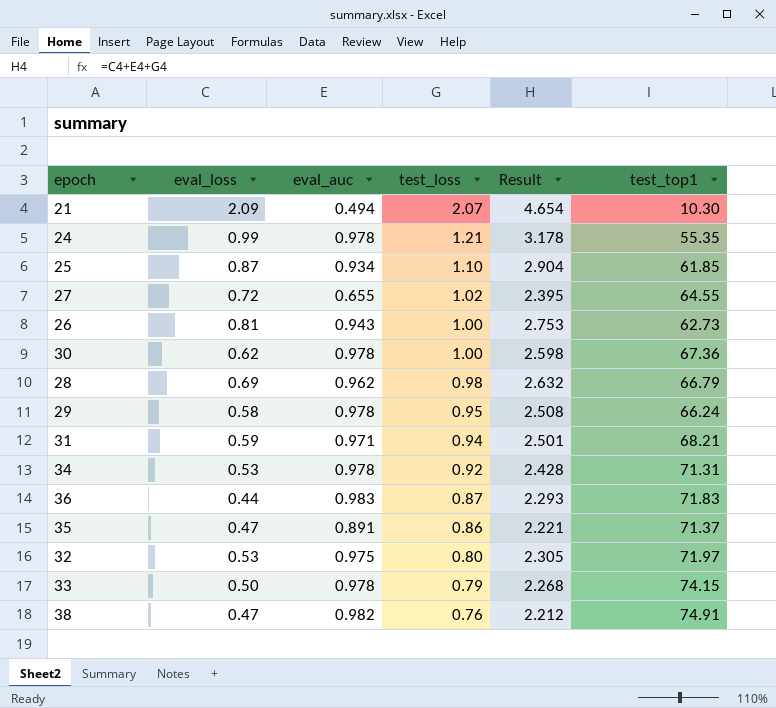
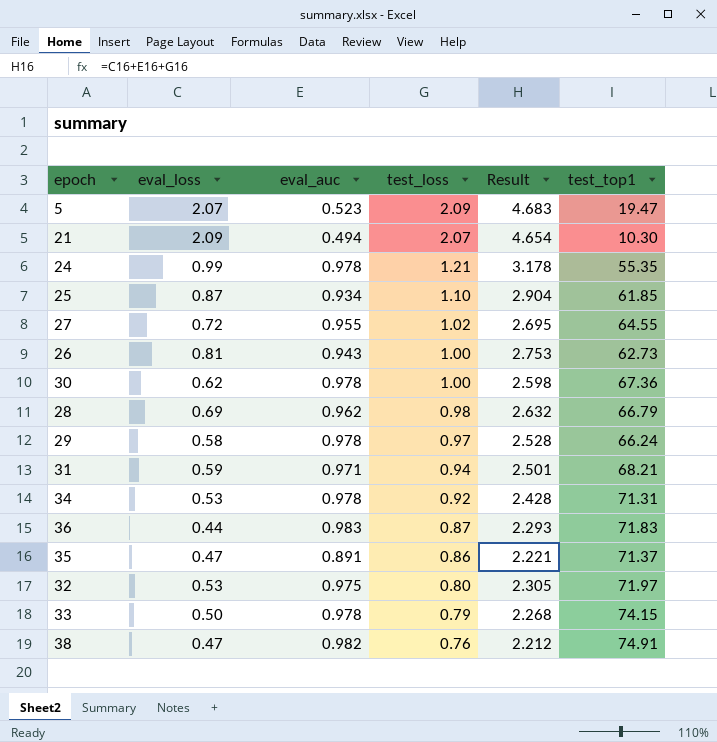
row 5: none -> 2.07 | 0.523 | 2.09 | 4.683 | 19.47
27 | eval_auc: 0.655 -> 0.955
27 | Result: 2.395 -> 2.695
29 | test_loss: 0.95 -> 0.97
29 | Result: 2.508 -> 2.528

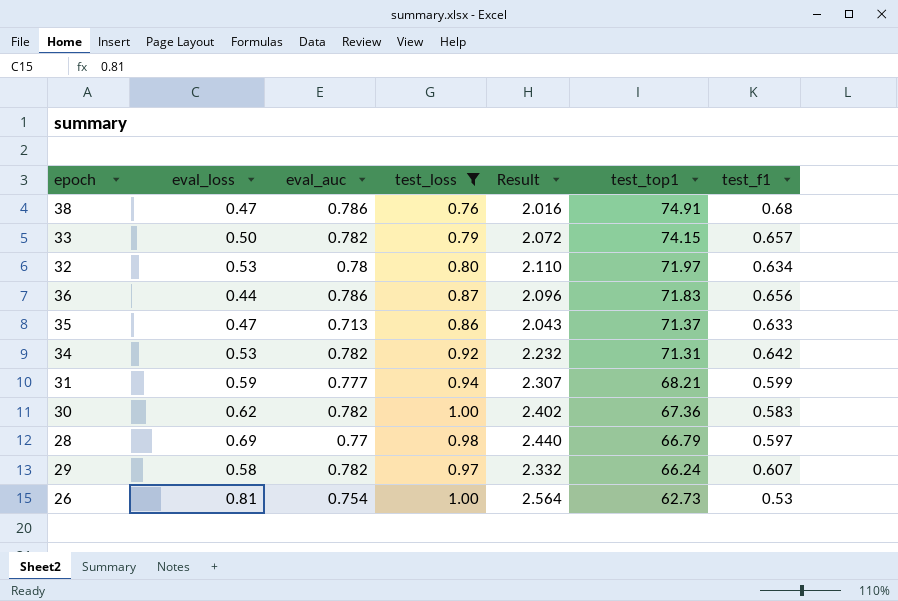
filter: none -> test_loss <= 1.00
row order: test_loss descending -> test_top1 descending
column test_f1 | position: none -> 7
38 | eval_auc: 0.982 -> 0.786
38 | Result: 2.212 -> 2.016
33 | eval_auc: 0.978 -> 0.782
33 | Result: 2.268 -> 2.072
32 | eval_auc: 0.975 -> 0.78
32 | Result: 2.305 -> 2.110
36 | eval_auc: 0.983 -> 0.786
36 | Result: 2.293 -> 2.096
35 | eval_auc: 0.891 -> 0.713
35 | Result: 2.221 -> 2.043
34 | eval_auc: 0.978 -> 0.782
34 | Result: 2.428 -> 2.232
31 | eval_auc: 0.971 -> 0.777
31 | Result: 2.501 -> 2.307
30 | eval_auc: 0.978 -> 0.782
30 | Result: 2.598 -> 2.402
28 | eval_auc: 0.962 -> 0.77
28 | Result: 2.632 -> 2.440
29 | eval_auc: 0.978 -> 0.782
29 | Result: 2.528 -> 2.332
26 | eval_auc: 0.943 -> 0.754
26 | Result: 2.753 -> 2.564

